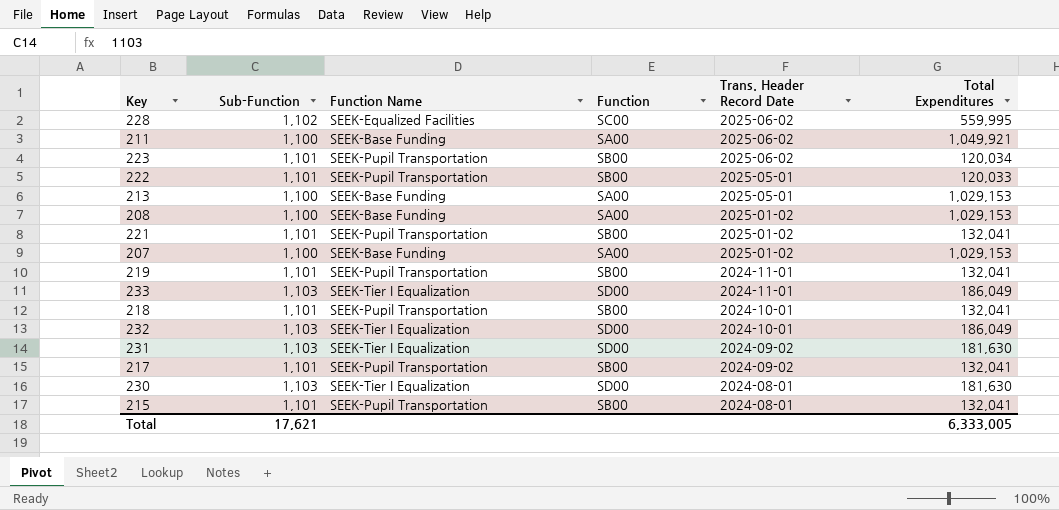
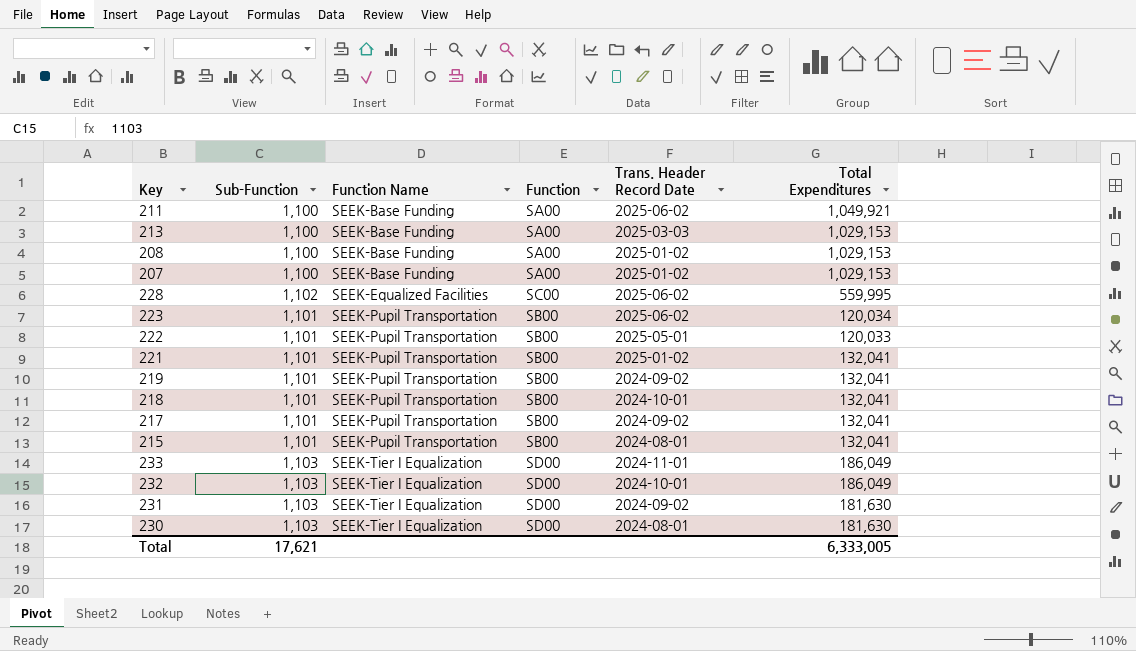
row order: Trans. Header Record Date descending -> Function Name ascending
213 | Trans. Header Record Date: 2025-05-01 -> 2025-03-03
219 | Trans. Header Record Date: 2024-11-01 -> 2024-09-02

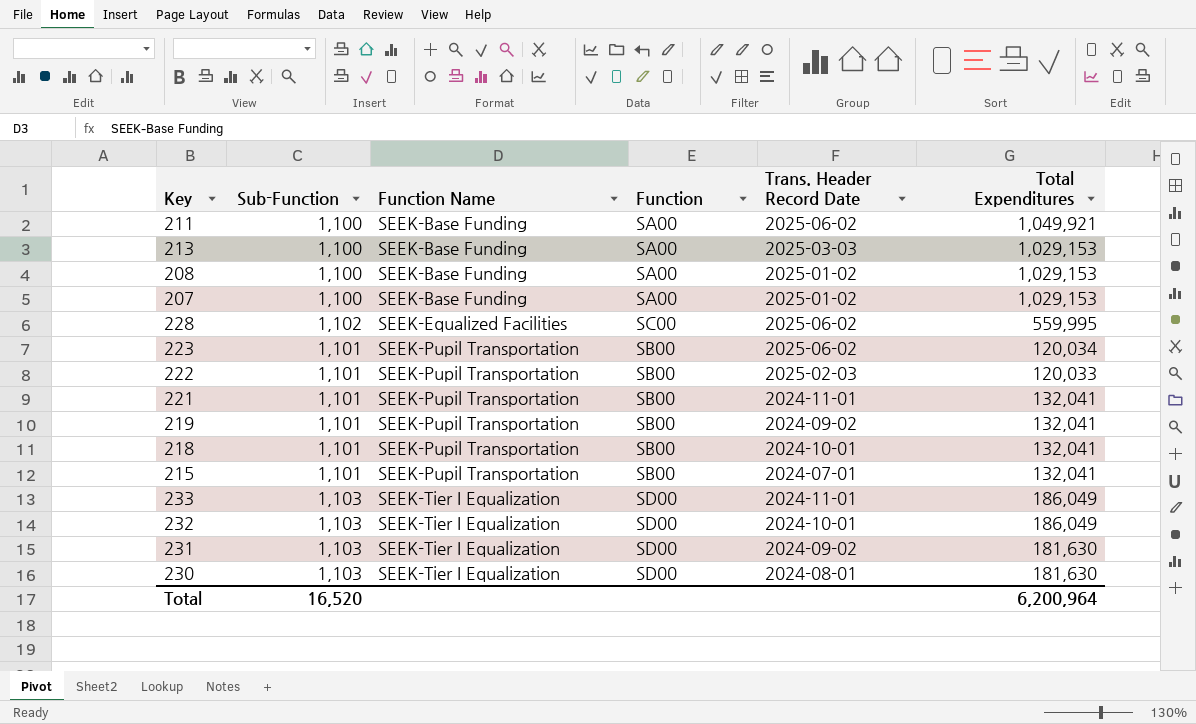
row 217: 1,101 | SEEK-Pupil Transportation | SB00 | 2024-09-02 | 132,041 -> none
222 | Trans. Header Record Date: 2025-05-01 -> 2025-02-03
221 | Trans. Header Record Date: 2025-01-02 -> 2024-11-01
215 | Trans. Header Record Date: 2024-08-01 -> 2024-07-01
Total | Sub-Function: 17,621 -> 16,520
Total | Total Expenditures: 6,333,005 -> 6,200,964

